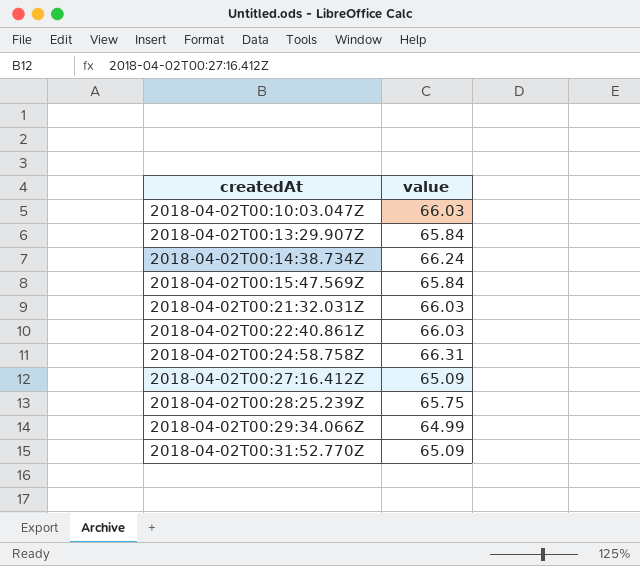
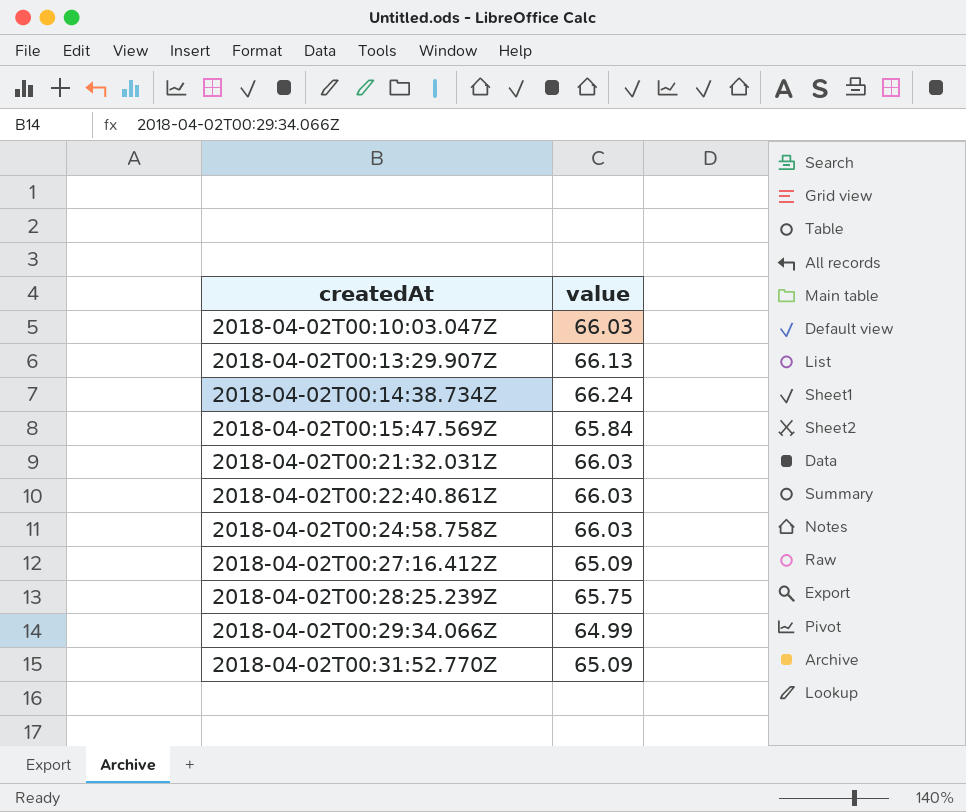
2018-04-02T00:13:29.907Z | value: 65.84 -> 66.13
2018-04-02T00:24:58.758Z | value: 66.31 -> 66.03

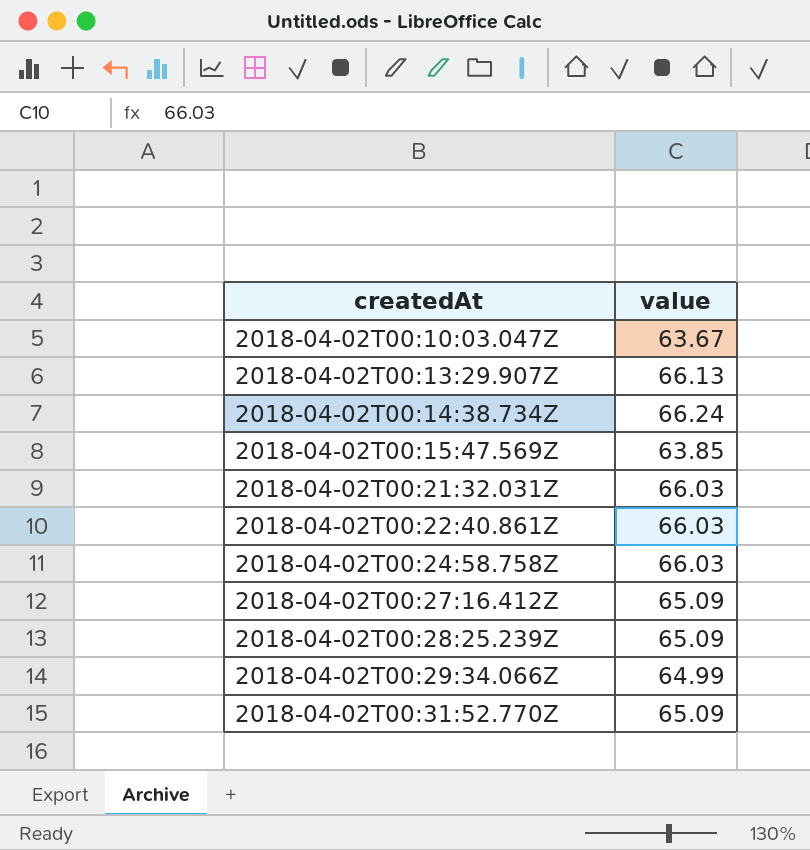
2018-04-02T00:10:03.047Z | value: 66.03 -> 63.67
2018-04-02T00:15:47.569Z | value: 65.84 -> 63.85
2018-04-02T00:28:25.239Z | value: 65.75 -> 65.09

